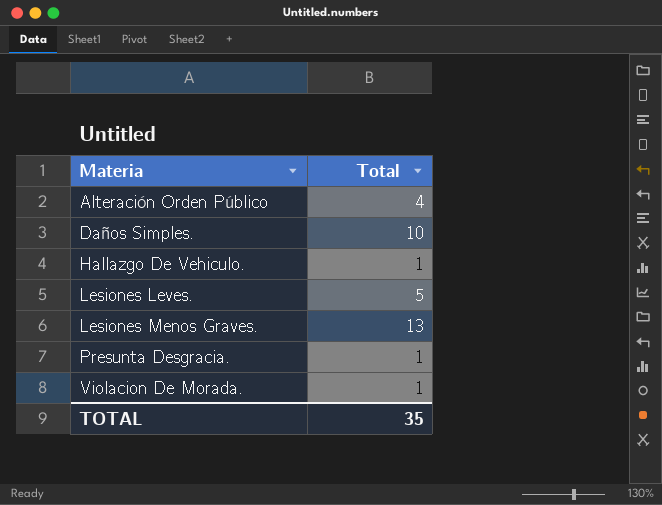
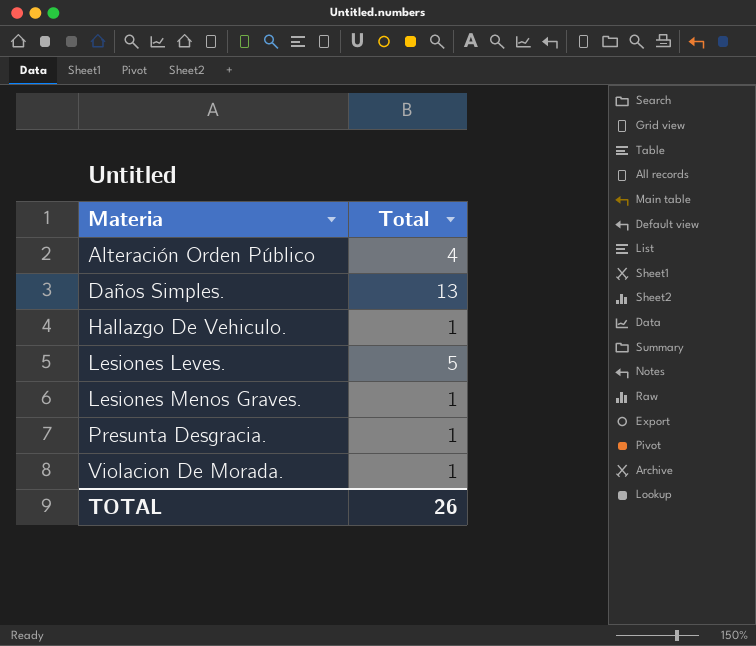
Daños Simples. | Total: 10 -> 13
Lesiones Menos Graves. | Total: 13 -> 1
TOTAL | Total: 35 -> 26

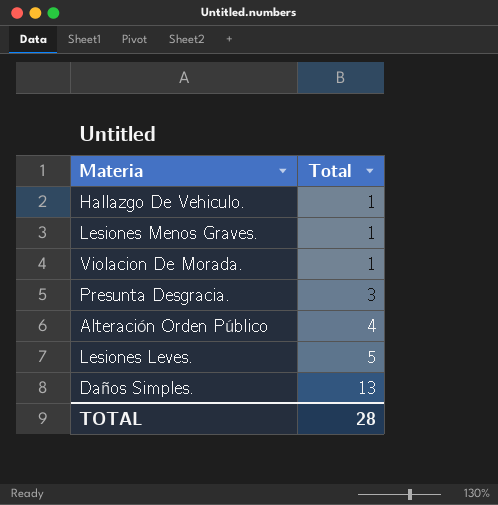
row order: Materia ascending -> Total ascending
Presunta Desgracia. | Total: 1 -> 3
TOTAL | Total: 26 -> 28

